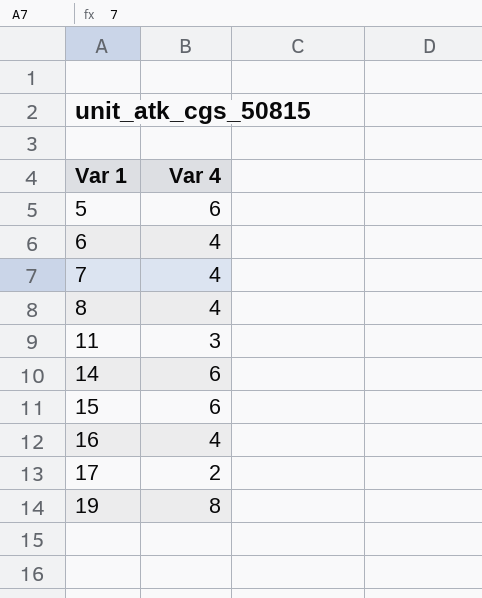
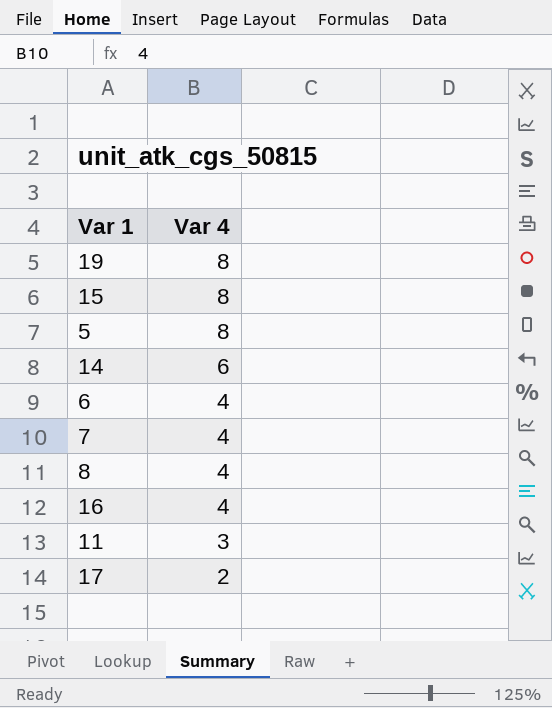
row order: Var 1 ascending -> Var 4 descending
15 | Var 4: 6 -> 8
5 | Var 4: 6 -> 8

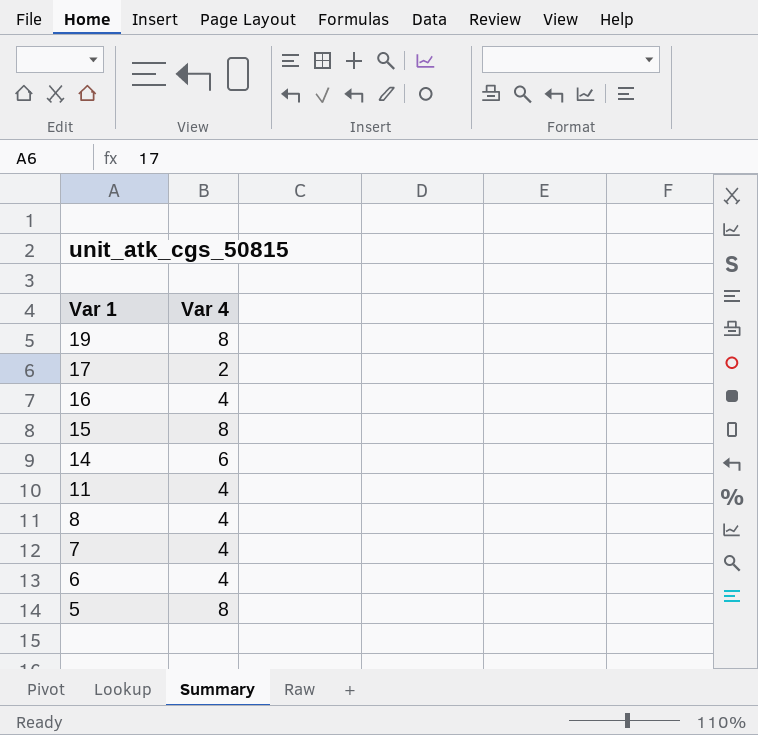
row order: Var 4 descending -> Var 1 descending
11 | Var 4: 3 -> 4

